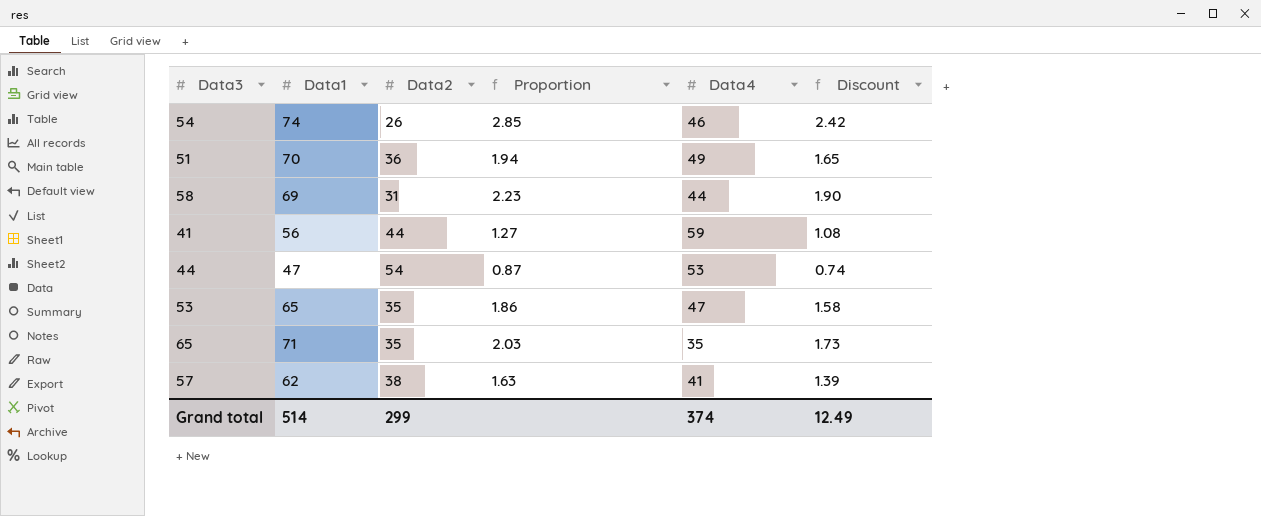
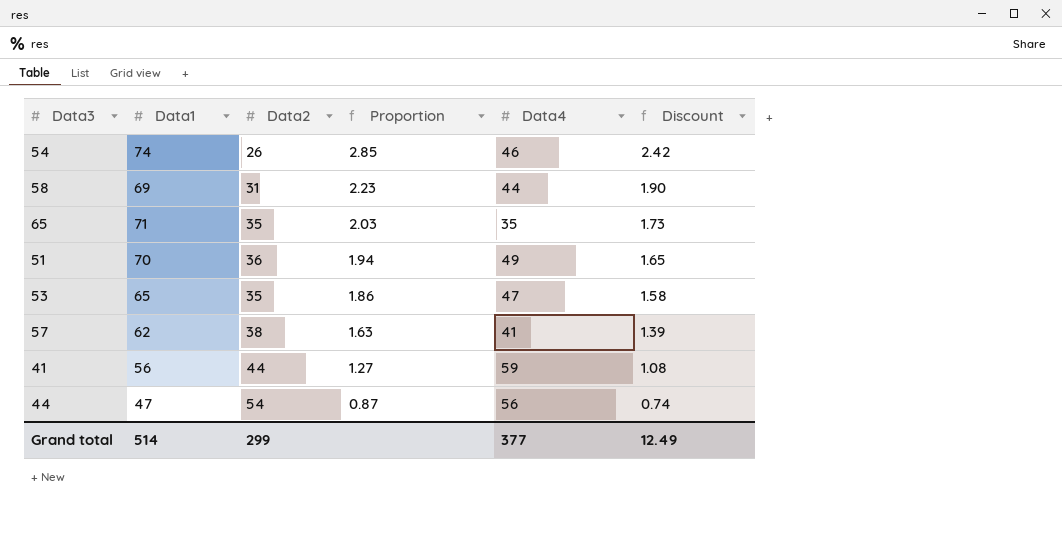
row order: none -> Proportion descending
44 | Data4: 53 -> 56
Grand total | Data4: 374 -> 377

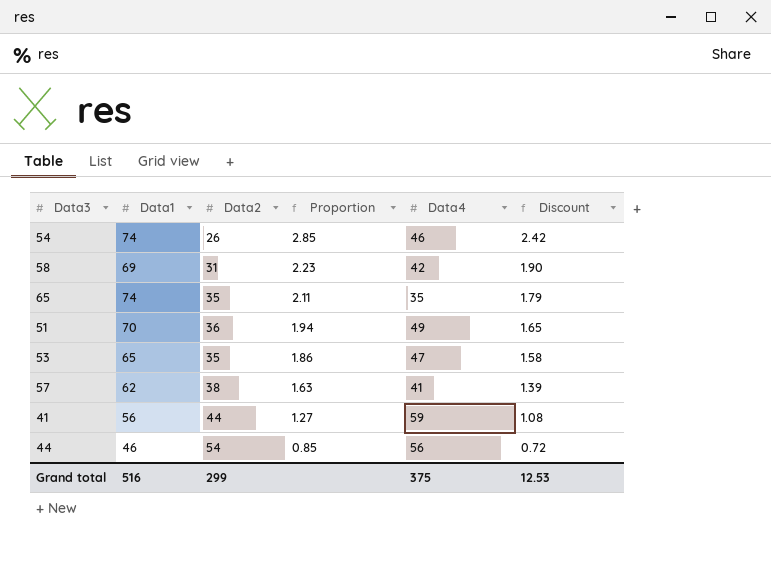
58 | Data4: 44 -> 42
65 | Data1: 71 -> 74
65 | Proportion: 2.03 -> 2.11
65 | Discount: 1.73 -> 1.79
44 | Data1: 47 -> 46
44 | Proportion: 0.87 -> 0.85
44 | Discount: 0.74 -> 0.72
Grand total | Data1: 514 -> 516
Grand total | Data4: 377 -> 375
Grand total | Discount: 12.49 -> 12.53

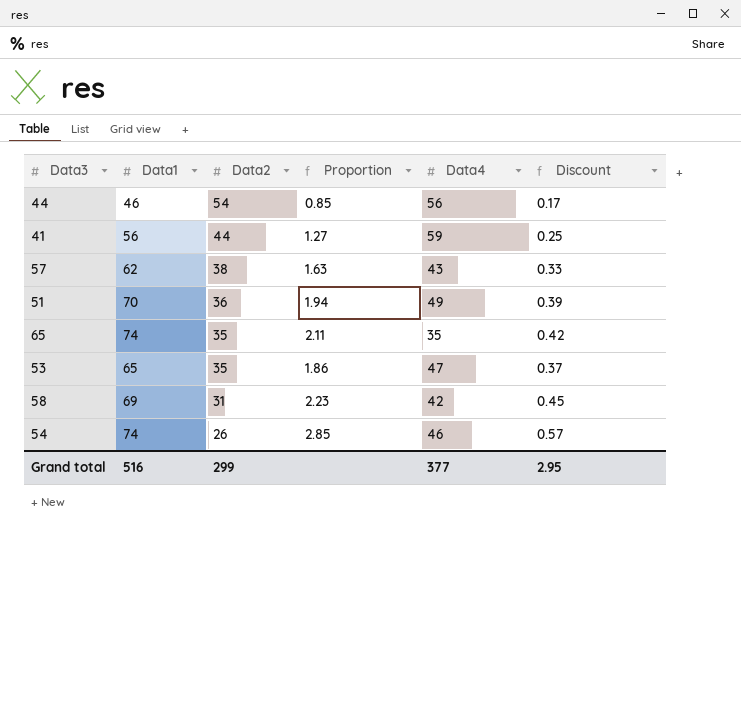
row order: Proportion descending -> Data2 descending
column Discount | formula: [Proportion] * 0.85 -> [Proportion] * 0.2
57 | Data4: 41 -> 43
Grand total | Data4: 375 -> 377
Grand total | Discount: 12.53 -> 2.95

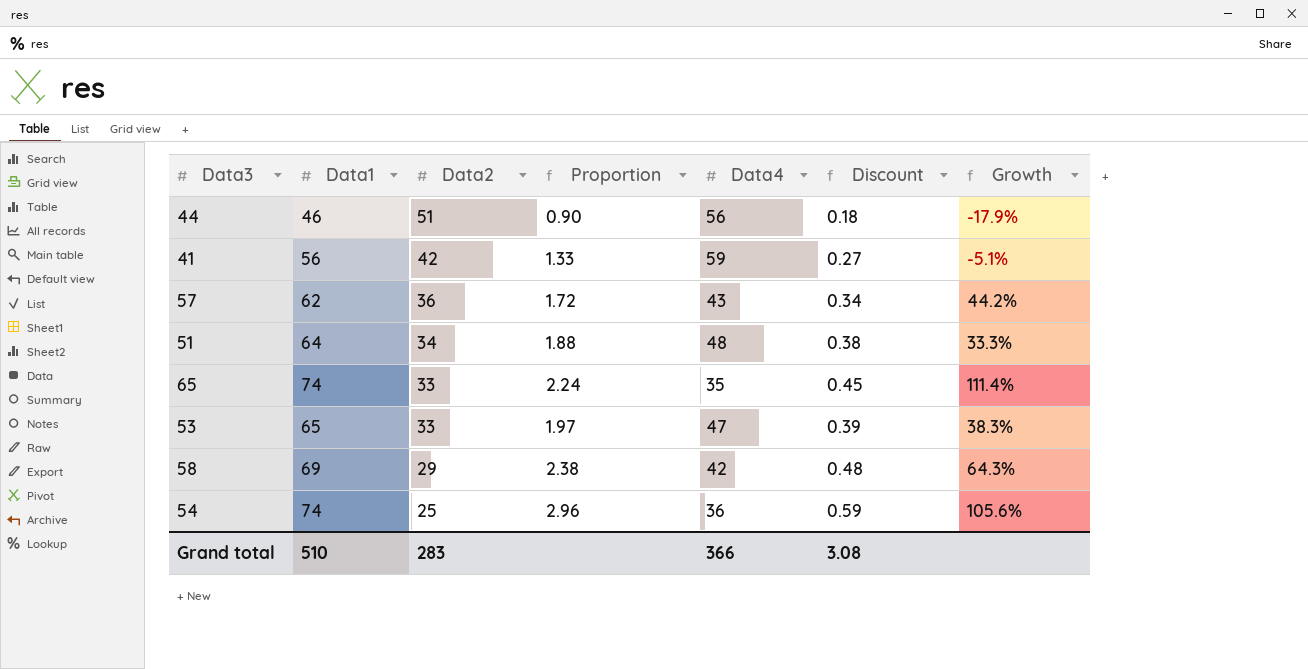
column Growth | formula: none -> ([Data1] - [Data4]) / [Data4]
44 | Data2: 54 -> 51
44 | Proportion: 0.85 -> 0.90
44 | Discount: 0.17 -> 0.18
41 | Data2: 44 -> 42
41 | Proportion: 1.27 -> 1.33
41 | Discount: 0.25 -> 0.27
57 | Data2: 38 -> 36
57 | Proportion: 1.63 -> 1.72
57 | Discount: 0.33 -> 0.34
51 | Data1: 70 -> 64
51 | Data2: 36 -> 34
51 | Proportion: 1.94 -> 1.88
51 | Data4: 49 -> 48
51 | Discount: 0.39 -> 0.38
65 | Data2: 35 -> 33
65 | Proportion: 2.11 -> 2.24
65 | Discount: 0.42 -> 0.45
53 | Data2: 35 -> 33
53 | Proportion: 1.86 -> 1.97
53 | Discount: 0.37 -> 0.39
58 | Data2: 31 -> 29
58 | Proportion: 2.23 -> 2.38
58 | Discount: 0.45 -> 0.48
54 | Data2: 26 -> 25
54 | Proportion: 2.85 -> 2.96
54 | Data4: 46 -> 36
54 | Discount: 0.57 -> 0.59
Grand total | Data1: 516 -> 510
Grand total | Data2: 299 -> 283
Grand total | Data4: 377 -> 366
Grand total | Discount: 2.95 -> 3.08

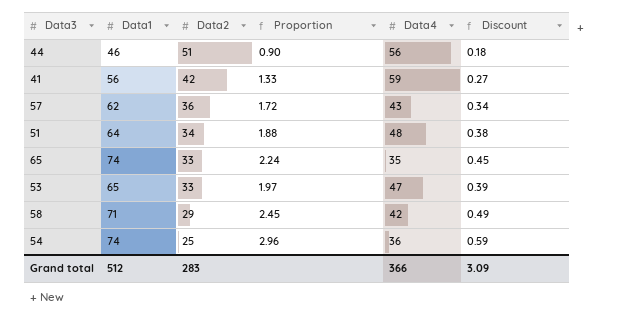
column Growth | formula: ([Data1] - [Data4]) / [Data4] -> none
58 | Data1: 69 -> 71
58 | Proportion: 2.38 -> 2.45
58 | Discount: 0.48 -> 0.49
Grand total | Data1: 510 -> 512
Grand total | Discount: 3.08 -> 3.09

